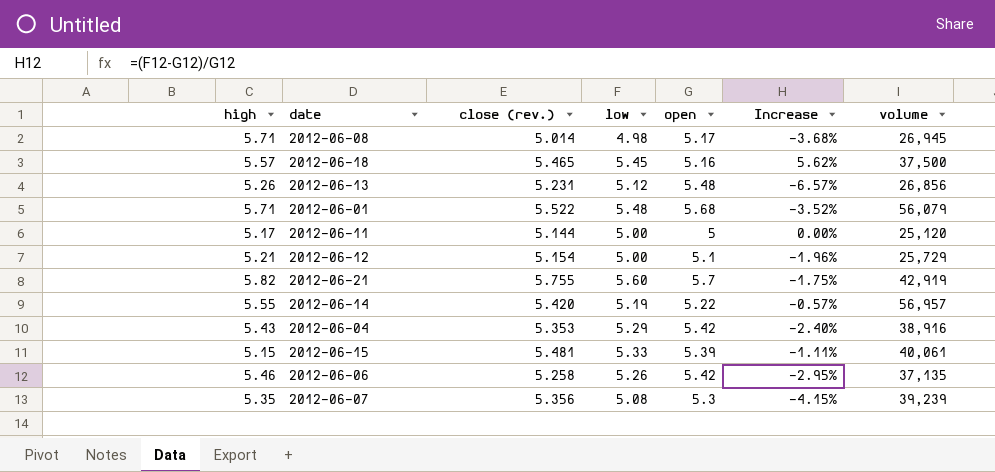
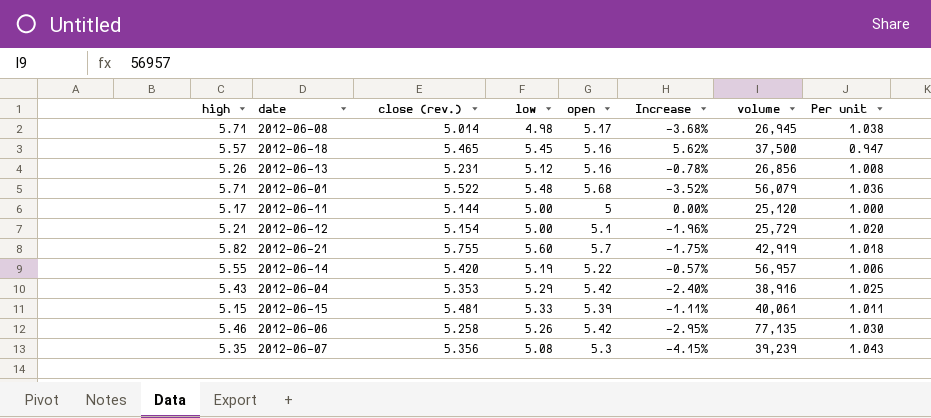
column Per unit | formula: none -> [open] / [low]
2012-06-13 | open: 5.48 -> 5.16
2012-06-13 | Increase: -6.57% -> -0.78%
2012-06-06 | volume: 37,135 -> 77,135

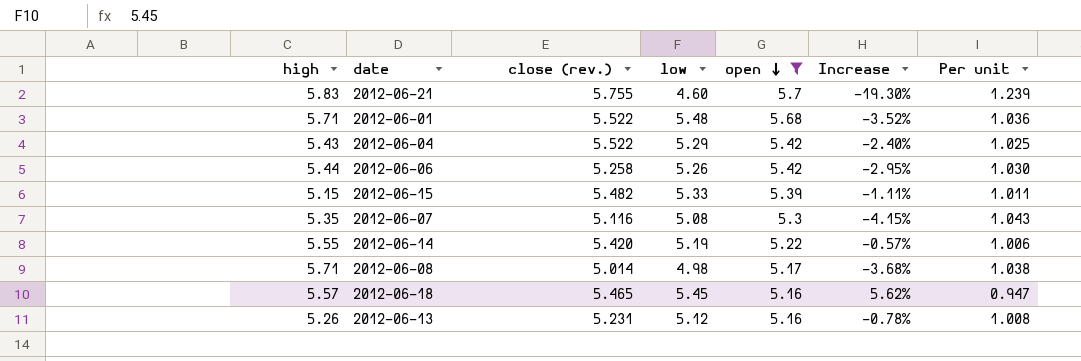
filter: none -> open >= 5.16
row order: none -> open descending
column volume | position: 7 -> none
2012-06-21 | high: 5.82 -> 5.83
2012-06-21 | low: 5.60 -> 4.60
2012-06-21 | Increase: -1.75% -> -19.30%
2012-06-21 | Per unit: 1.018 -> 1.239
2012-06-04 | close (rev.): 5.353 -> 5.522
2012-06-06 | high: 5.46 -> 5.44
2012-06-15 | close (rev.): 5.481 -> 5.482
2012-06-07 | close (rev.): 5.356 -> 5.116

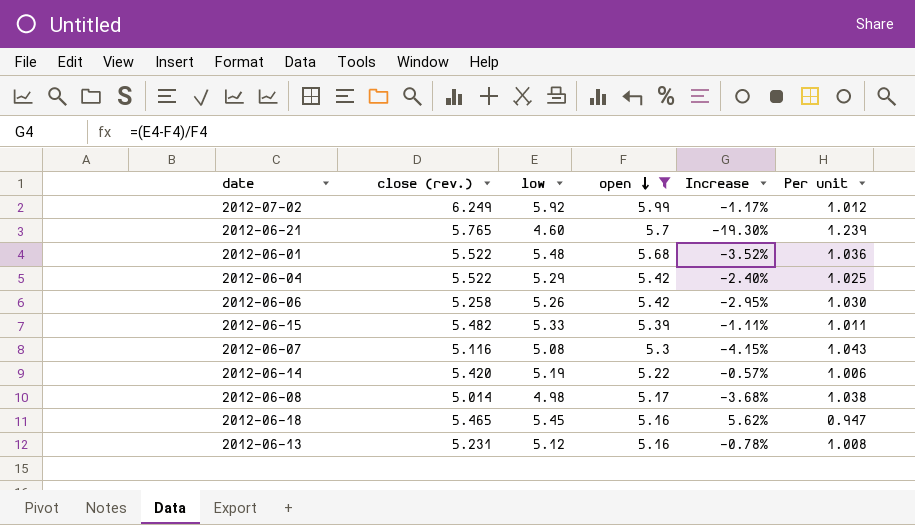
column high | position: 1 -> none
row 2012-07-02: none -> 6.249 | 5.92 | 5.99 | -1.17% | 1.012
2012-06-21 | close (rev.): 5.755 -> 5.765

